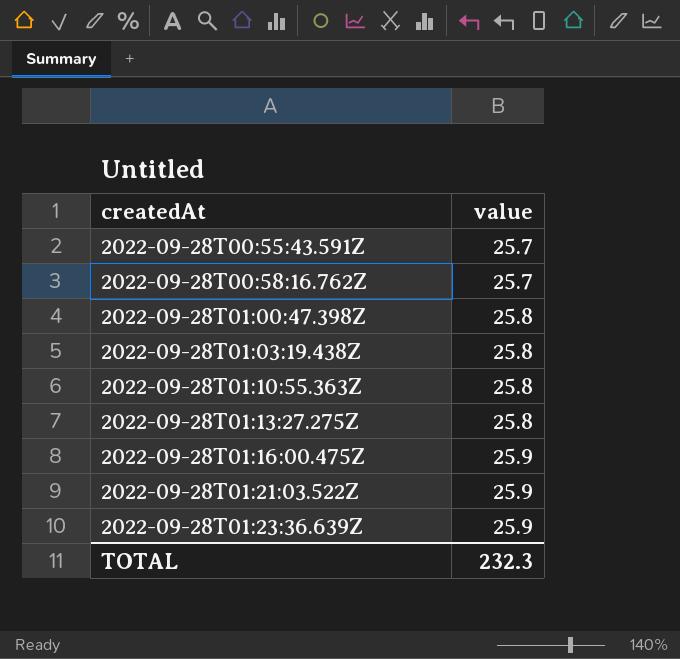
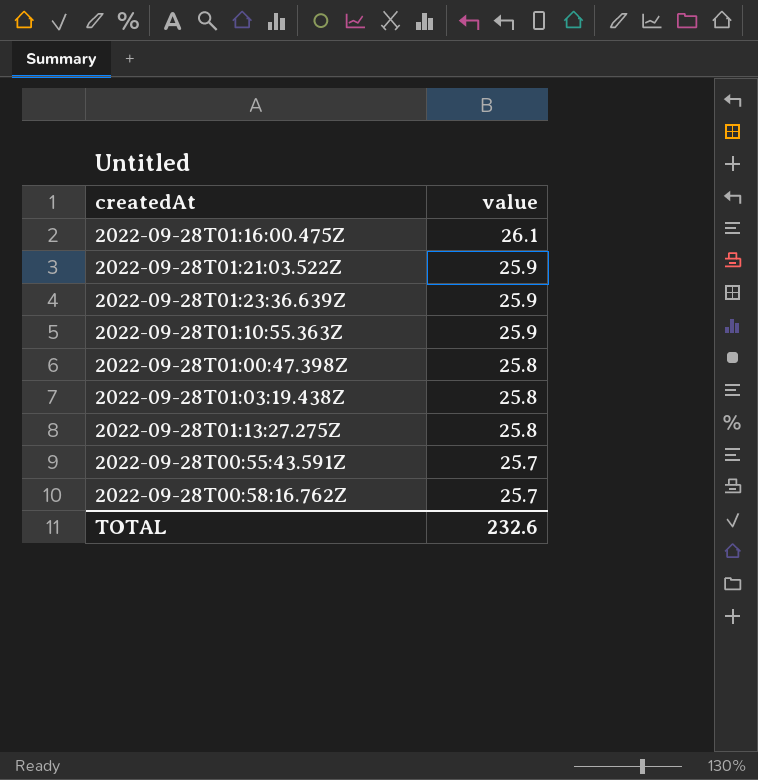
row order: createdAt ascending -> value descending
2022-09-28T01:16:00.475Z | value: 25.9 -> 26.1
2022-09-28T01:10:55.363Z | value: 25.8 -> 25.9
TOTAL | value: 232.3 -> 232.6

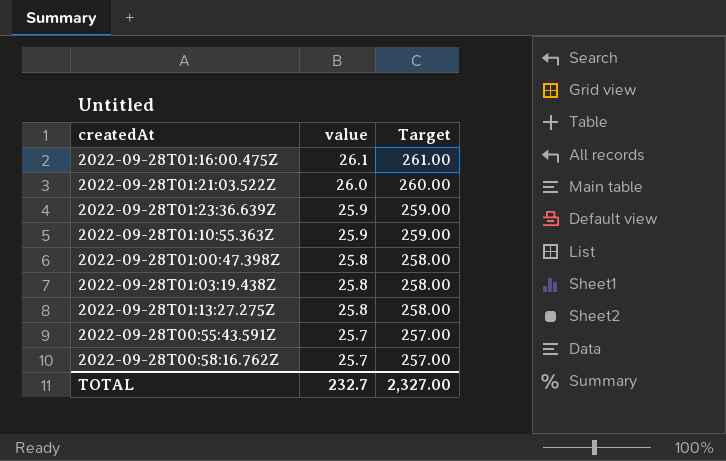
column Target | formula: none -> [value] * 10
2022-09-28T01:21:03.522Z | value: 25.9 -> 26.0
TOTAL | value: 232.6 -> 232.7

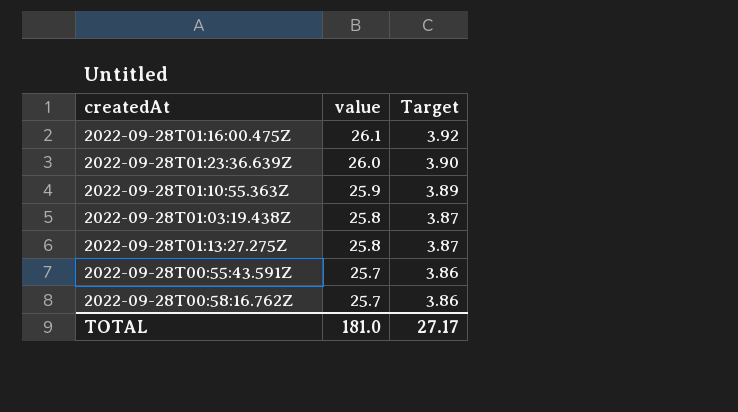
column Target | formula: [value] * 10 -> [value] * 0.15
row 2022-09-28T01:21:03.522Z: 26.0 | 260.00 -> none
row 2022-09-28T01:00:47.398Z: 25.8 | 258.00 -> none
2022-09-28T01:23:36.639Z | value: 25.9 -> 26.0
TOTAL | value: 232.7 -> 181.0
TOTAL | Target: 2,327.00 -> 27.17

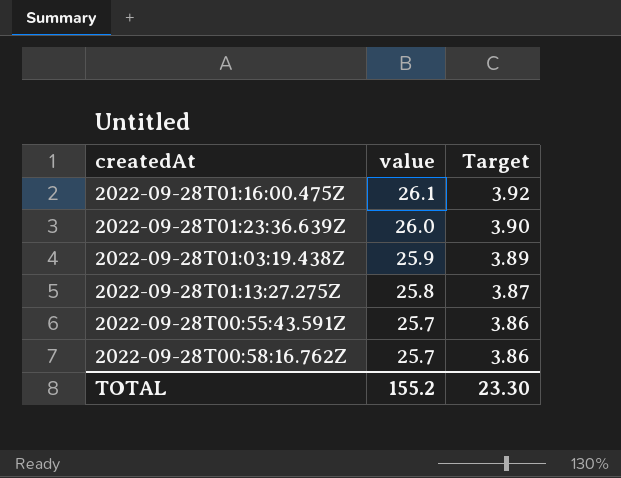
row 2022-09-28T01:10:55.363Z: 25.9 | 3.89 -> none
2022-09-28T01:03:19.438Z | value: 25.8 -> 25.9
2022-09-28T01:03:19.438Z | Target: 3.87 -> 3.89
TOTAL | value: 181.0 -> 155.2
TOTAL | Target: 27.17 -> 23.30

